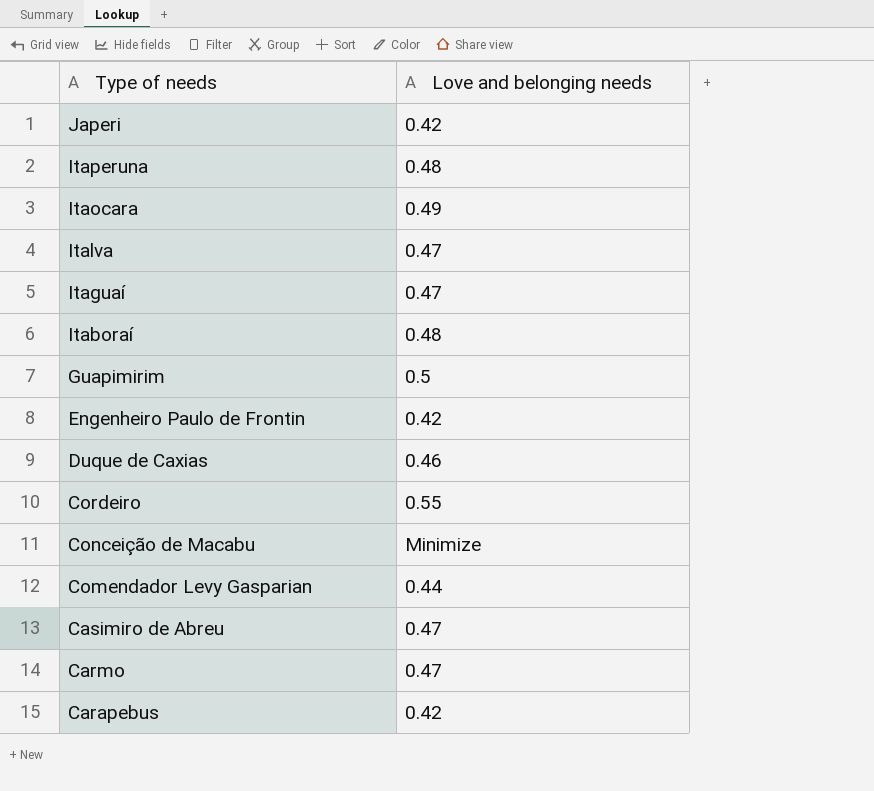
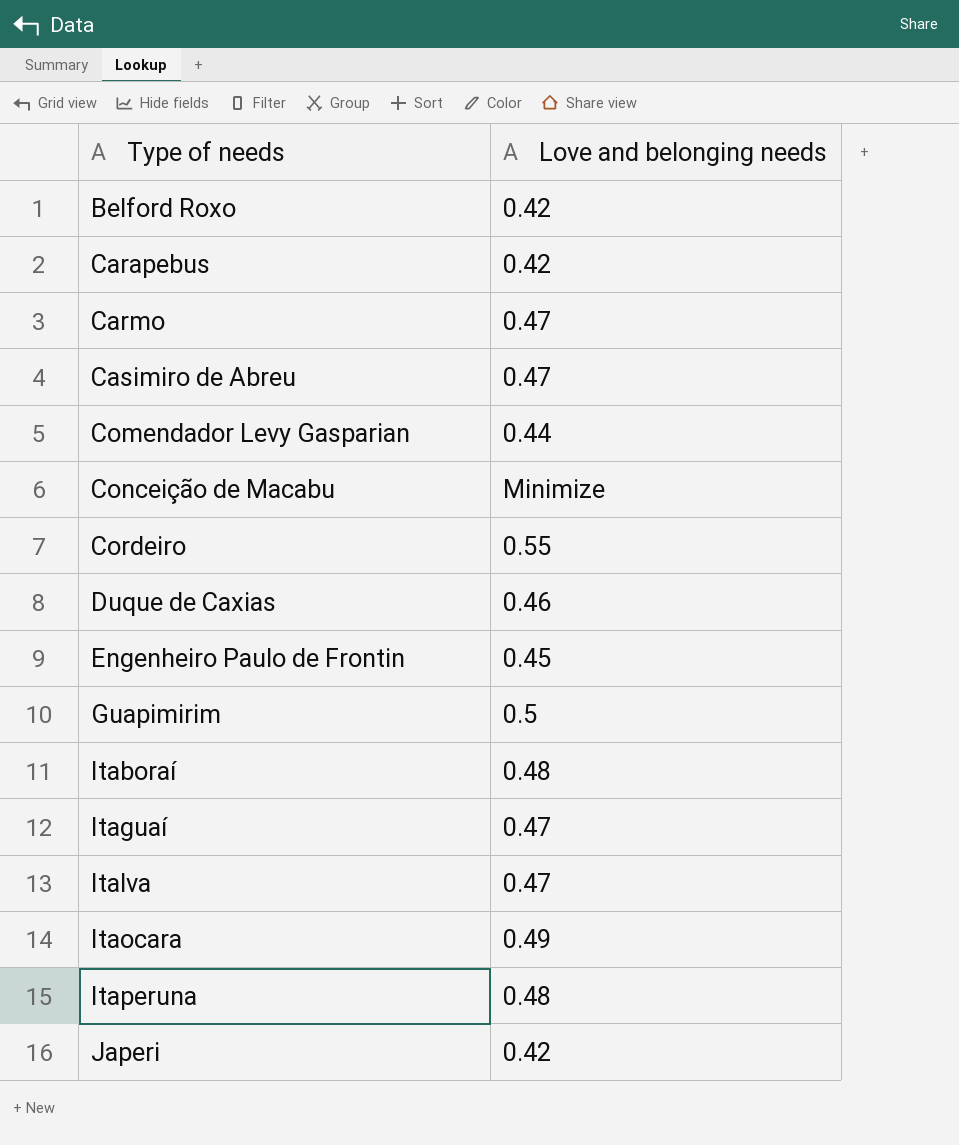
row order: Type of needs descending -> Type of needs ascending
row Belford Roxo: none -> 0.42
Engenheiro Paulo de Frontin | Love and belonging needs: 0.42 -> 0.45

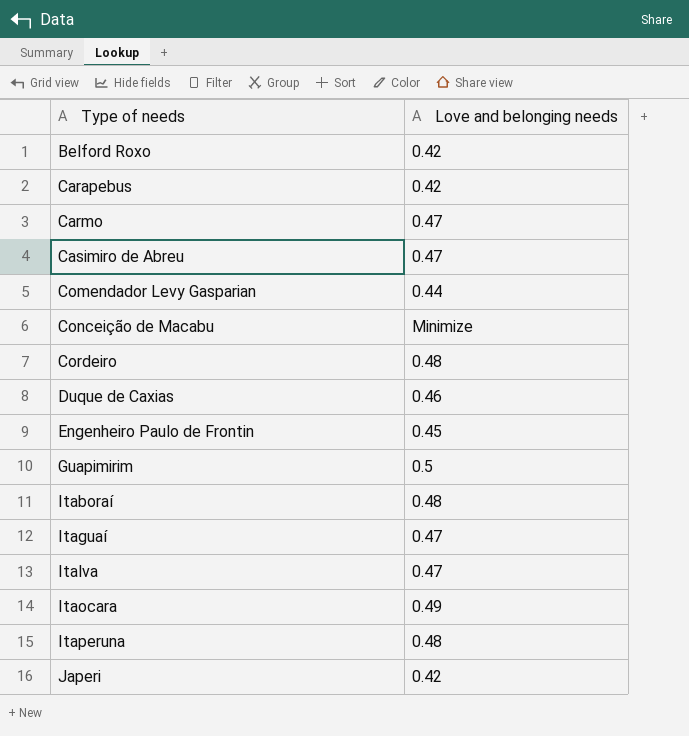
Cordeiro | Love and belonging needs: 0.55 -> 0.48

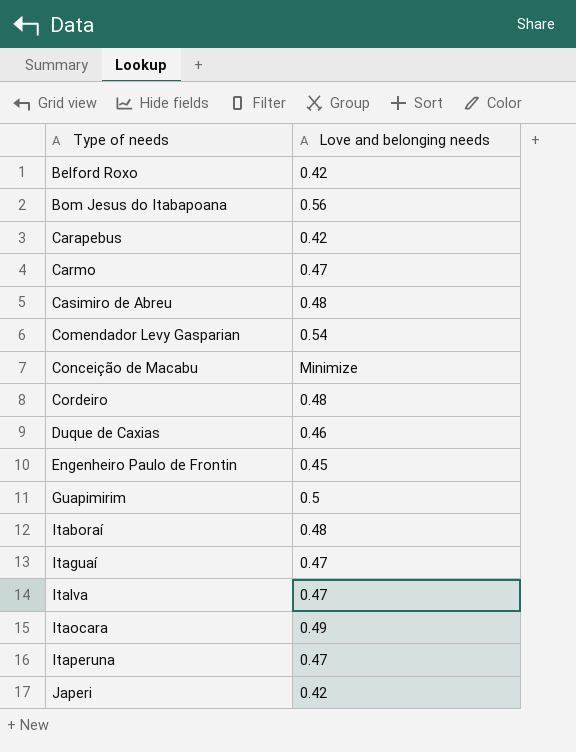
row Bom Jesus do Itabapoana: none -> 0.56
Casimiro de Abreu | Love and belonging needs: 0.47 -> 0.48
Comendador Levy Gasparian | Love and belonging needs: 0.44 -> 0.54
Itaperuna | Love and belonging needs: 0.48 -> 0.47

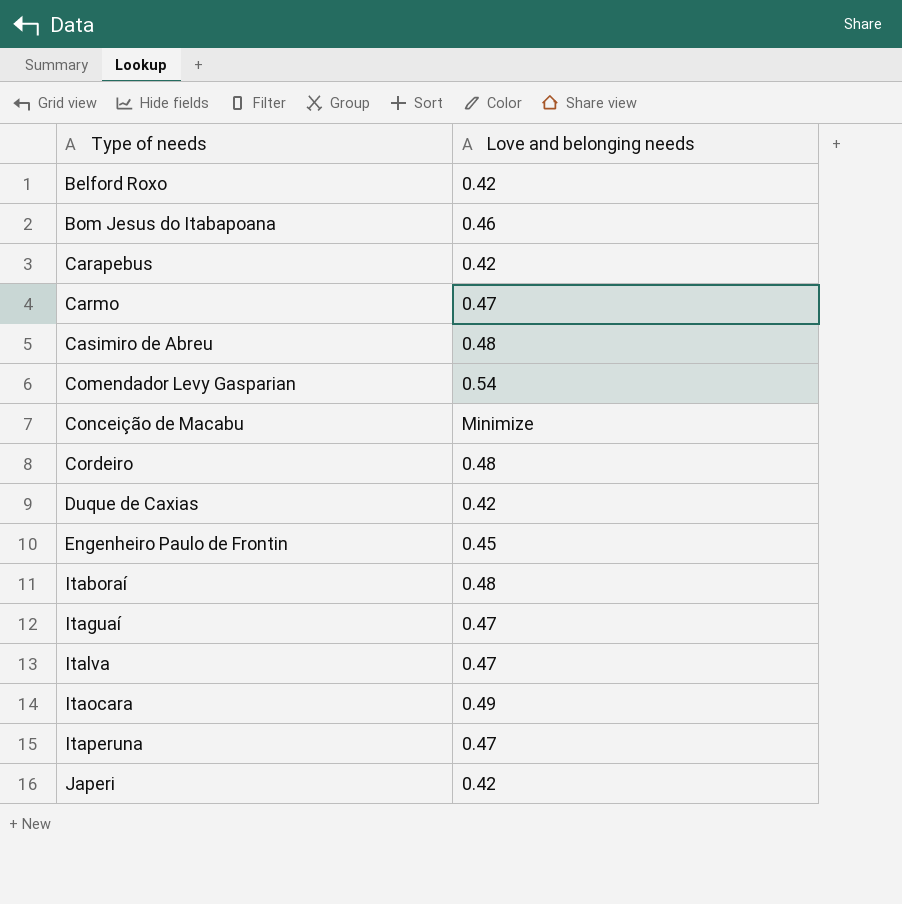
row Guapimirim: 0.5 -> none
Bom Jesus do Itabapoana | Love and belonging needs: 0.56 -> 0.46
Duque de Caxias | Love and belonging needs: 0.46 -> 0.42

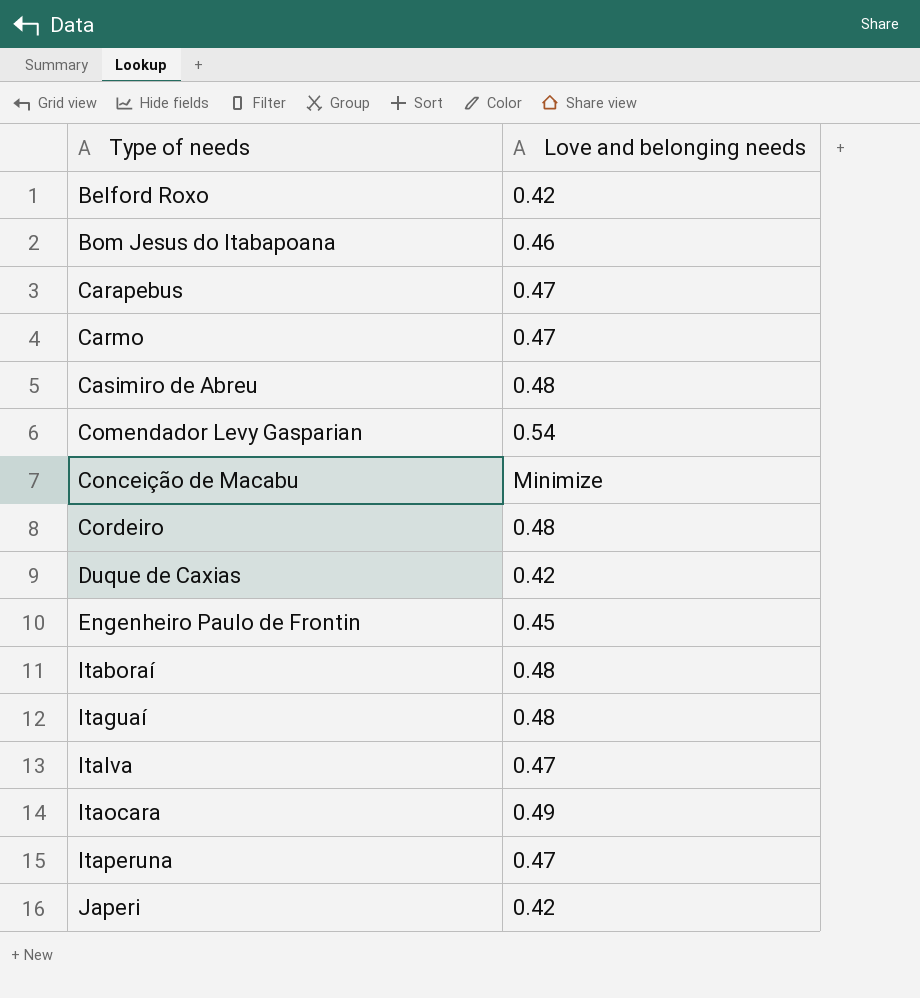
Carapebus | Love and belonging needs: 0.42 -> 0.47
Itaguaí | Love and belonging needs: 0.47 -> 0.48

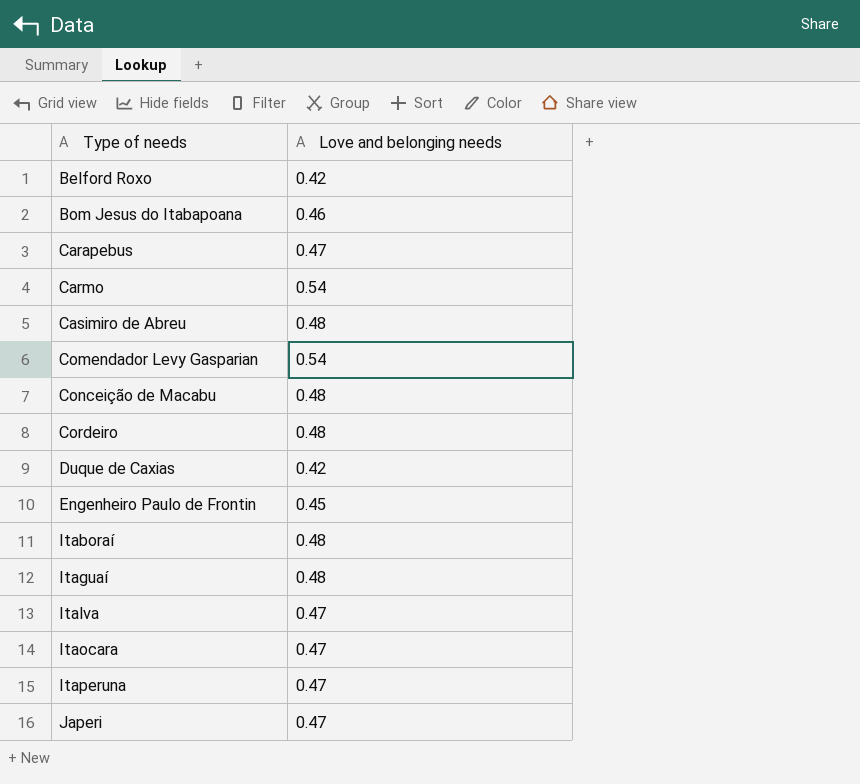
Carmo | Love and belonging needs: 0.47 -> 0.54
Conceição de Macabu | Love and belonging needs: Minimize -> 0.48
Itaocara | Love and belonging needs: 0.49 -> 0.47
Japeri | Love and belonging needs: 0.42 -> 0.47

